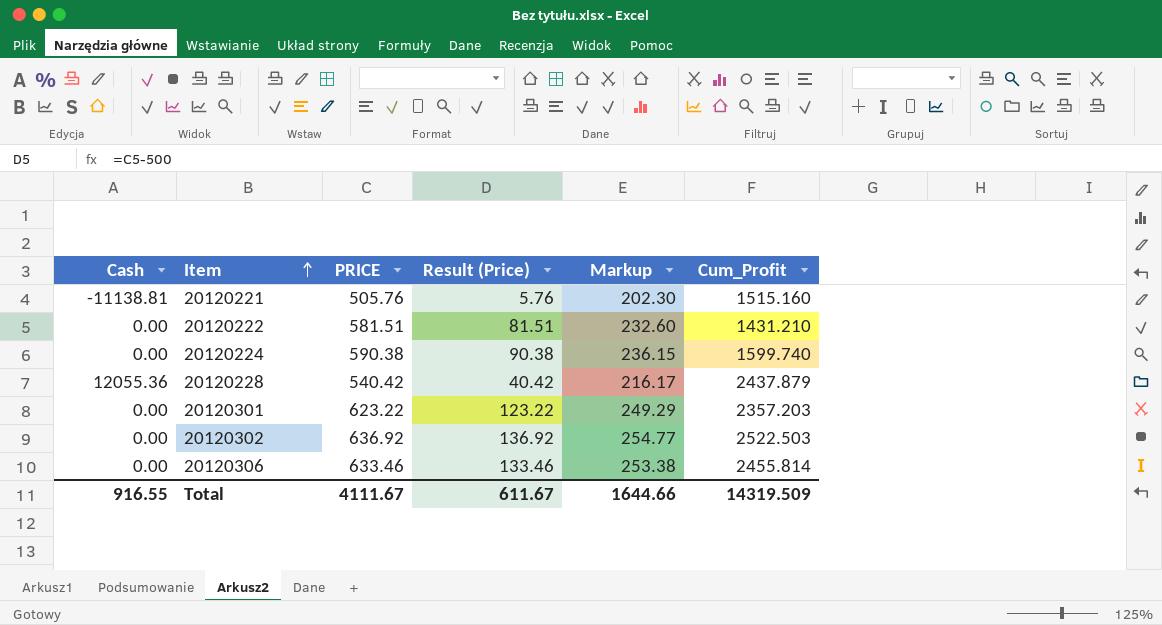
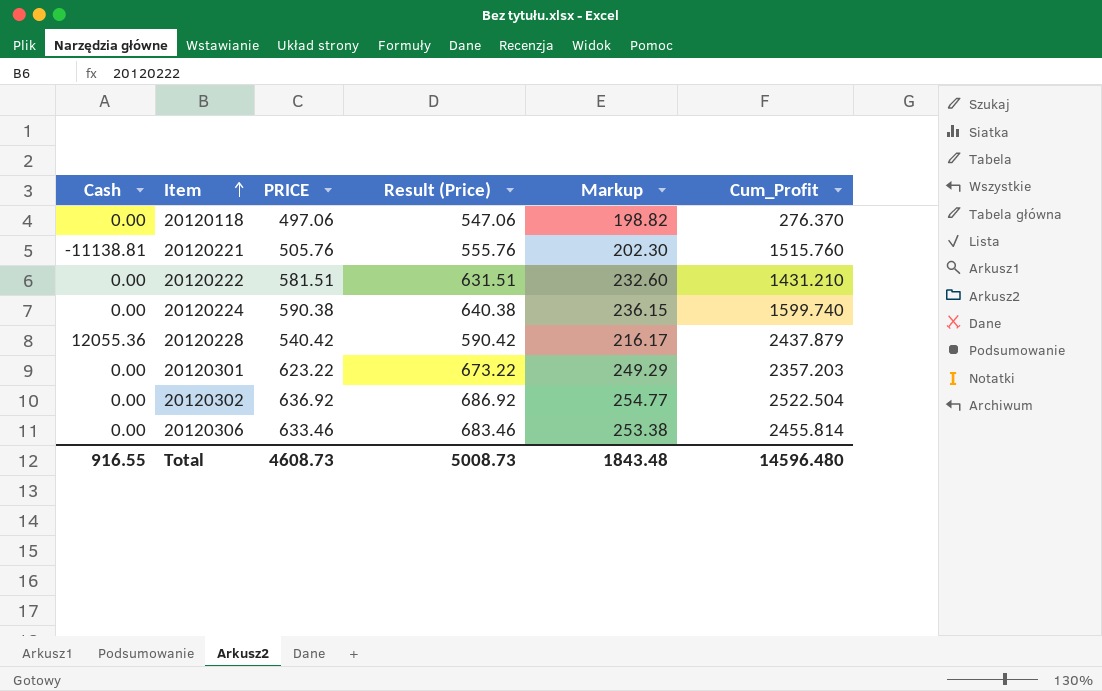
column Result (Price) | formula: [PRICE] - 500 -> [PRICE] + 50
row 20120118: none -> 0.00 | 497.06 | 547.06 | 198.82 | 276.370
20120221 | Cum_Profit: 1515.160 -> 1515.760
20120302 | Cum_Profit: 2522.503 -> 2522.504
Total | PRICE: 4111.67 -> 4608.73
Total | Result (Price): 611.67 -> 5008.73
Total | Markup: 1644.66 -> 1843.48
Total | Cum_Profit: 14319.509 -> 14596.480

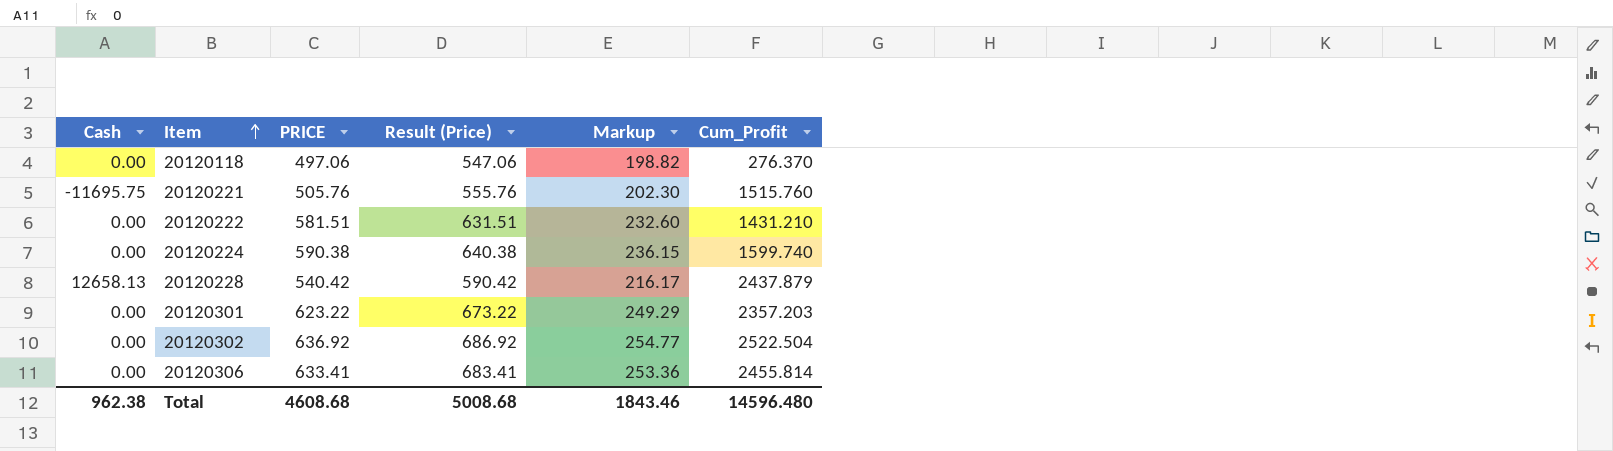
20120221 | Cash: -11138.81 -> -11695.75
20120228 | Cash: 12055.36 -> 12658.13
20120306 | PRICE: 633.46 -> 633.41
20120306 | Result (Price): 683.46 -> 683.41
20120306 | Markup: 253.38 -> 253.36
Total | Cash: 916.55 -> 962.38
Total | PRICE: 4608.73 -> 4608.68
Total | Result (Price): 5008.73 -> 5008.68
Total | Markup: 1843.48 -> 1843.46

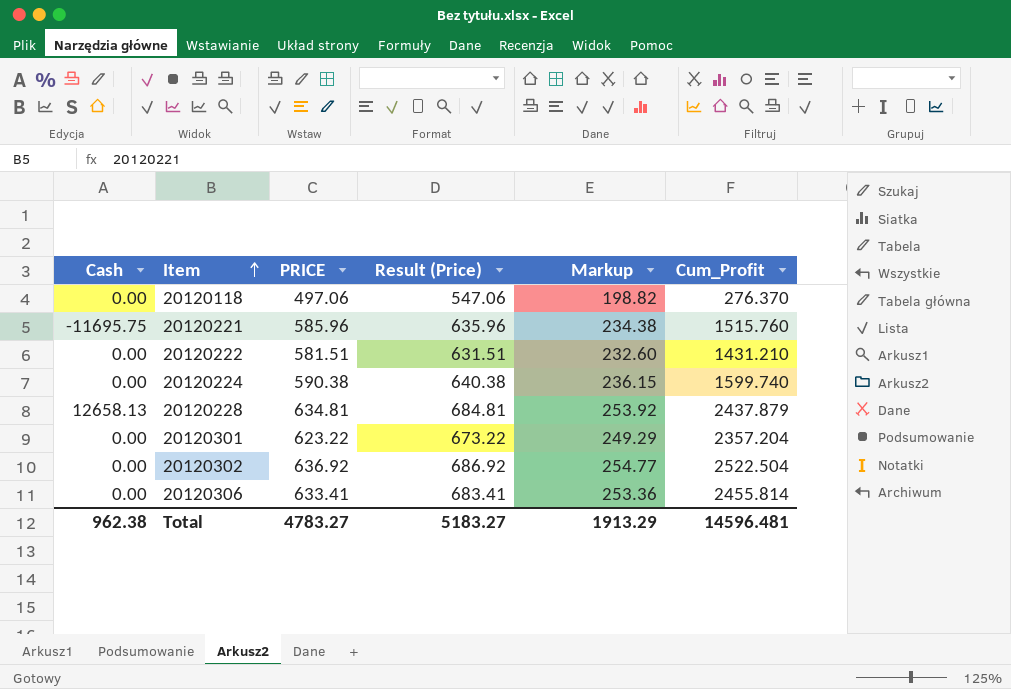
20120221 | PRICE: 505.76 -> 585.96
20120221 | Result (Price): 555.76 -> 635.96
20120221 | Markup: 202.30 -> 234.38
20120228 | PRICE: 540.42 -> 634.81
20120228 | Result (Price): 590.42 -> 684.81
20120228 | Markup: 216.17 -> 253.92
20120301 | Cum_Profit: 2357.203 -> 2357.204
Total | PRICE: 4608.68 -> 4783.27
Total | Result (Price): 5008.68 -> 5183.27
Total | Markup: 1843.46 -> 1913.29
Total | Cum_Profit: 14596.480 -> 14596.481

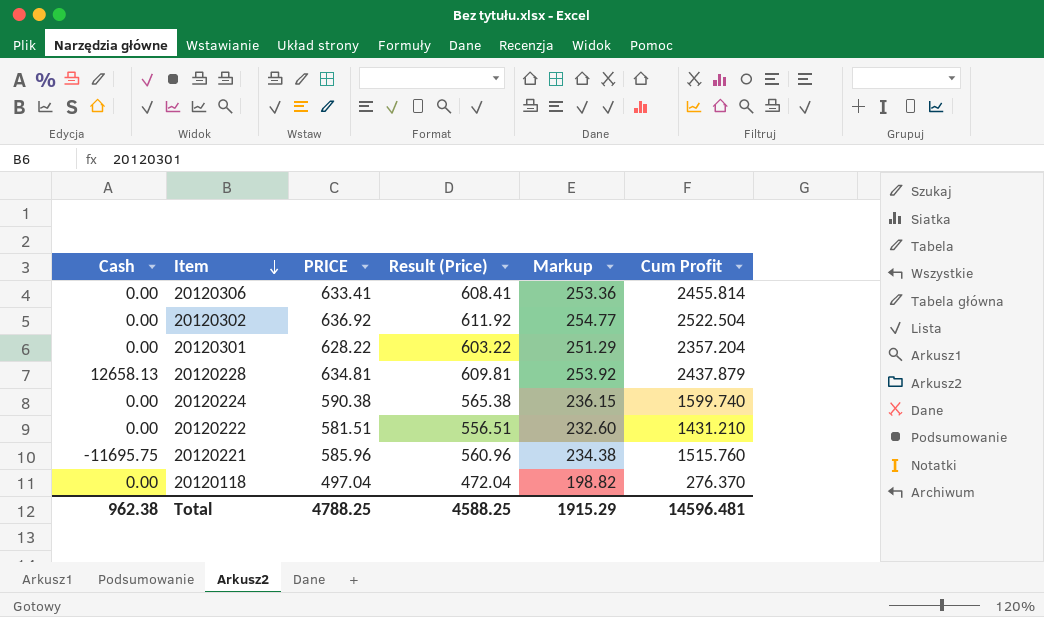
row order: Item ascending -> Item descending
column Result (Price) | formula: [PRICE] + 50 -> [PRICE] - 25
column name: Cum_Profit -> Cum Profit
20120301 | PRICE: 623.22 -> 628.22
20120301 | Markup: 249.29 -> 251.29
20120118 | PRICE: 497.06 -> 497.04
Total | PRICE: 4783.27 -> 4788.25
Total | Result (Price): 5183.27 -> 4588.25
Total | Markup: 1913.29 -> 1915.29

